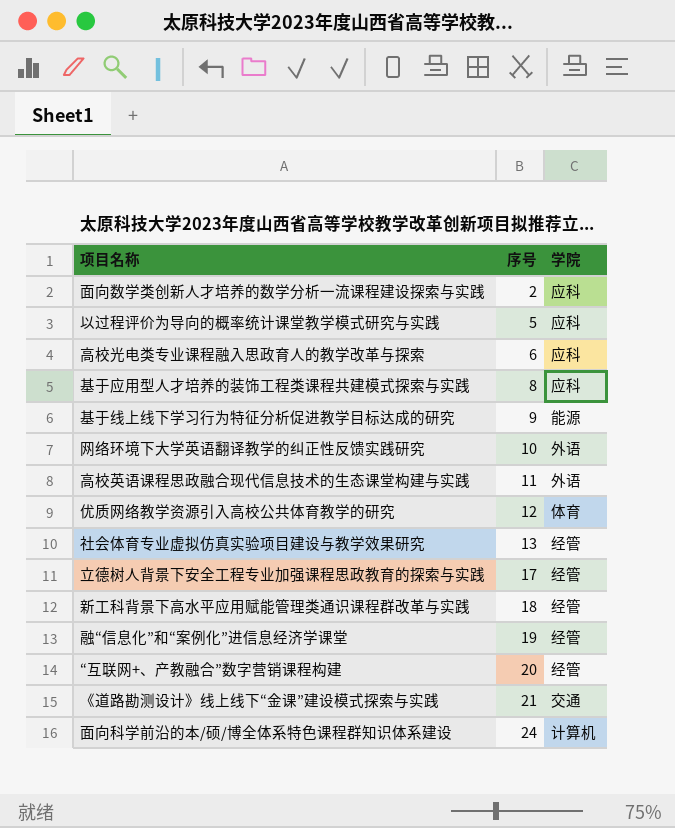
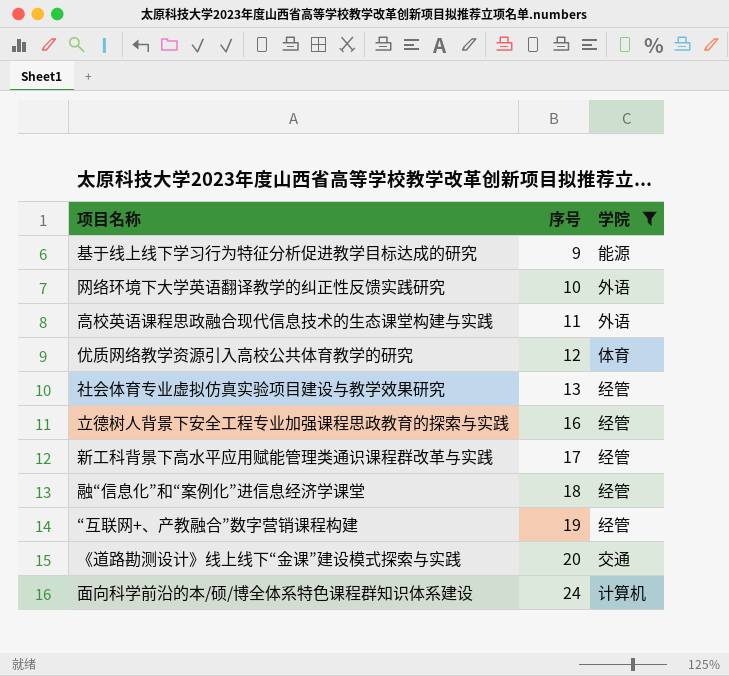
filter: none -> 学院 != 应科
立德树人背景下安全工程专业加强课程思政教育的探索与实践 | 序号: 17 -> 16
新工科背景下高水平应用赋能管理类通识课程群改革与实践 | 序号: 18 -> 17
融“信息化”和“案例化”进信息经济学课堂 | 序号: 19 -> 18
“互联网+、产教融合”数字营销课程构建 | 序号: 20 -> 19
《道路勘测设计》线上线下“金课”建设模式探索与实践 | 序号: 21 -> 20

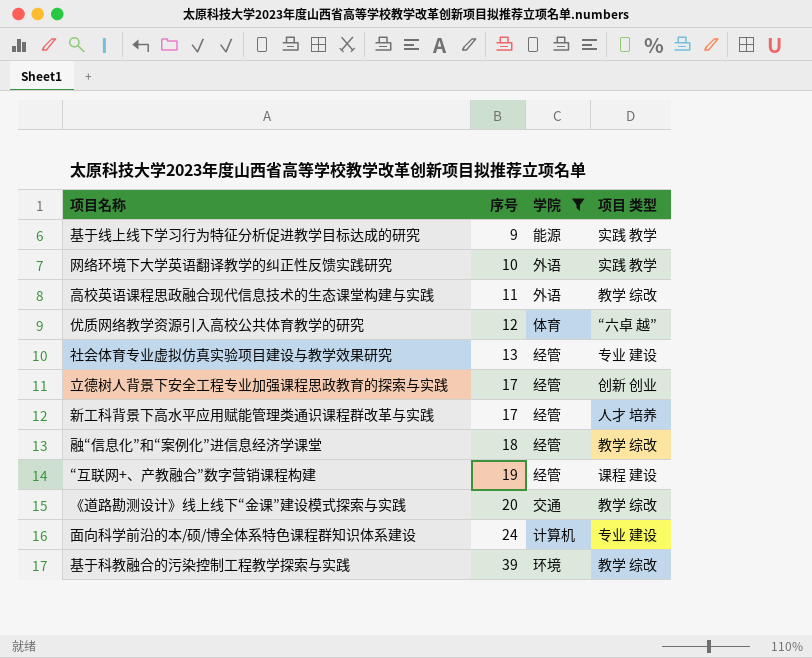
column 项目 类型 | position: none -> 4
立德树人背景下安全工程专业加强课程思政教育的探索与实践 | 序号: 16 -> 17
row 基于科教融合的污染控制工程教学探索与实践: none -> 39 | 环境 | 教学 综改

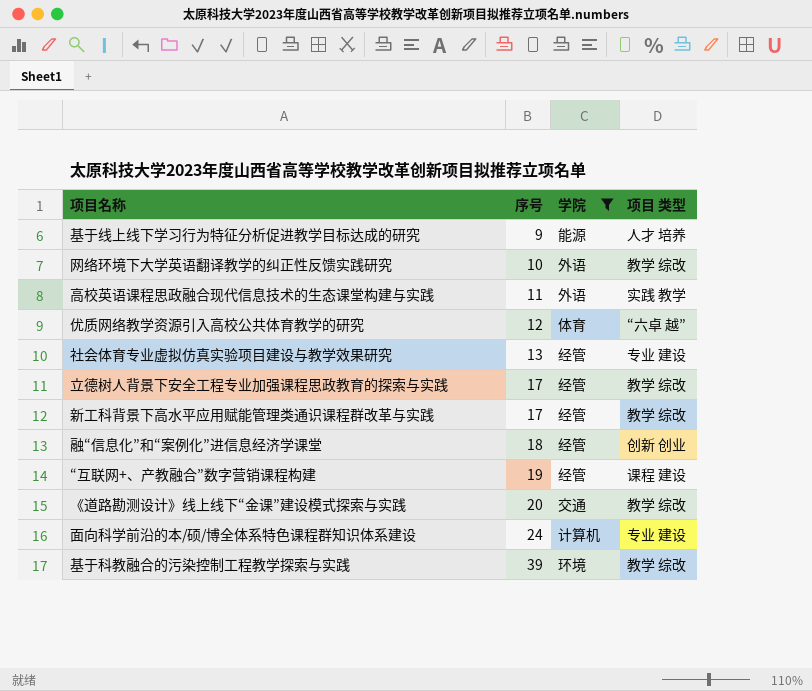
基于线上线下学习行为特征分析促进教学目标达成的研究 | 项目 类型: 实践 教学 -> 人才 培养
网络环境下大学英语翻译教学的纠正性反馈实践研究 | 项目 类型: 实践 教学 -> 教学 综改
高校英语课程思政融合现代信息技术的生态课堂构建与实践 | 项目 类型: 教学 综改 -> 实践 教学
立德树人背景下安全工程专业加强课程思政教育的探索与实践 | 项目 类型: 创新 创业 -> 教学 综改
新工科背景下高水平应用赋能管理类通识课程群改革与实践 | 项目 类型: 人才 培养 -> 教学 综改
融“信息化”和“案例化”进信息经济学课堂 | 项目 类型: 教学 综改 -> 创新 创业

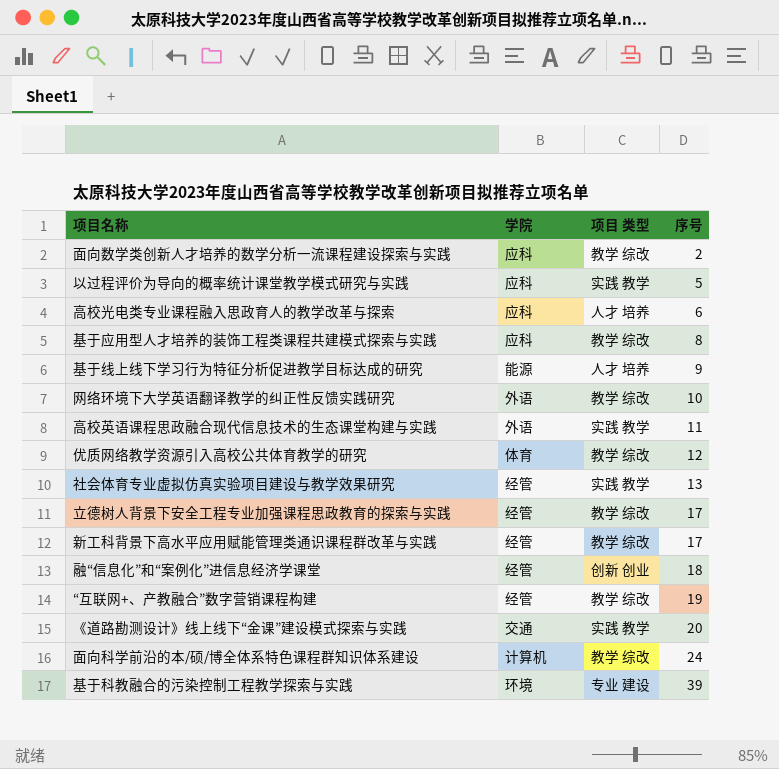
filter: 学院 != 应科 -> none
column 序号 | position: 2 -> 4
优质网络教学资源引入高校公共体育教学的研究 | 项目 类型: “六卓 越” -> 教学 综改
社会体育专业虚拟仿真实验项目建设与教学效果研究 | 项目 类型: 专业 建设 -> 实践 教学
“互联网+、产教融合”数字营销课程构建 | 项目 类型: 课程 建设 -> 教学 综改
《道路勘测设计》线上线下“金课”建设模式探索与实践 | 项目 类型: 教学 综改 -> 实践 教学
面向科学前沿的本/硕/博全体系特色课程群知识体系建设 | 项目 类型: 专业 建设 -> 教学 综改
基于科教融合的污染控制工程教学探索与实践 | 项目 类型: 教学 综改 -> 专业 建设

